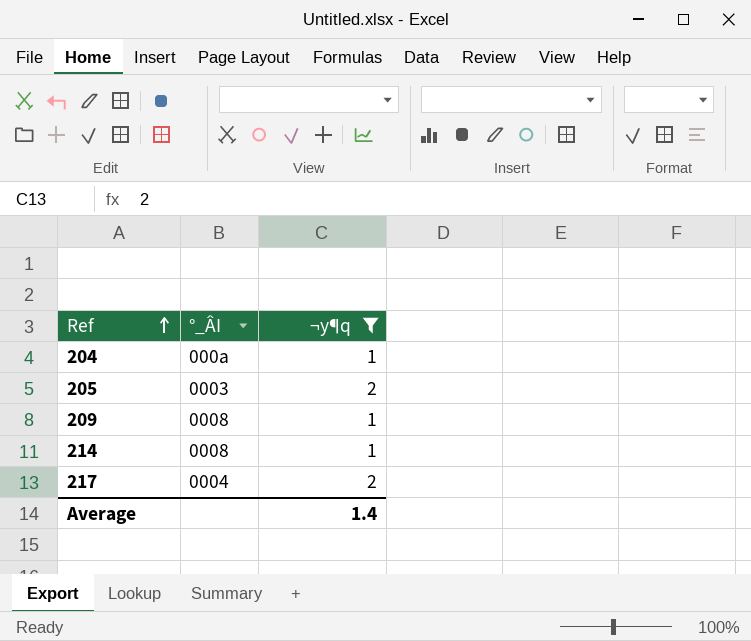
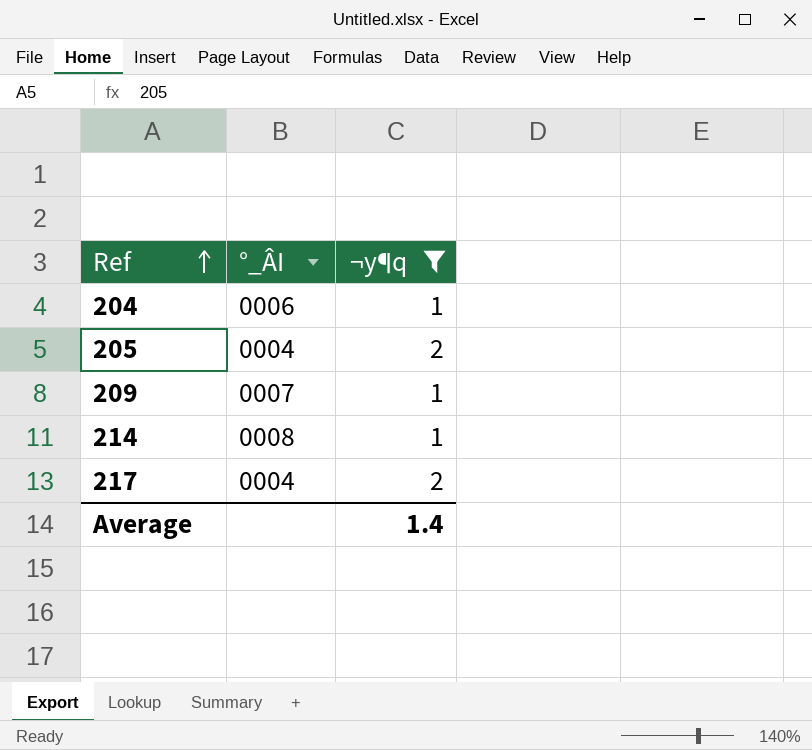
204 | °_ÂI: 000a -> 0006
205 | °_ÂI: 0003 -> 0004
209 | °_ÂI: 0008 -> 0007

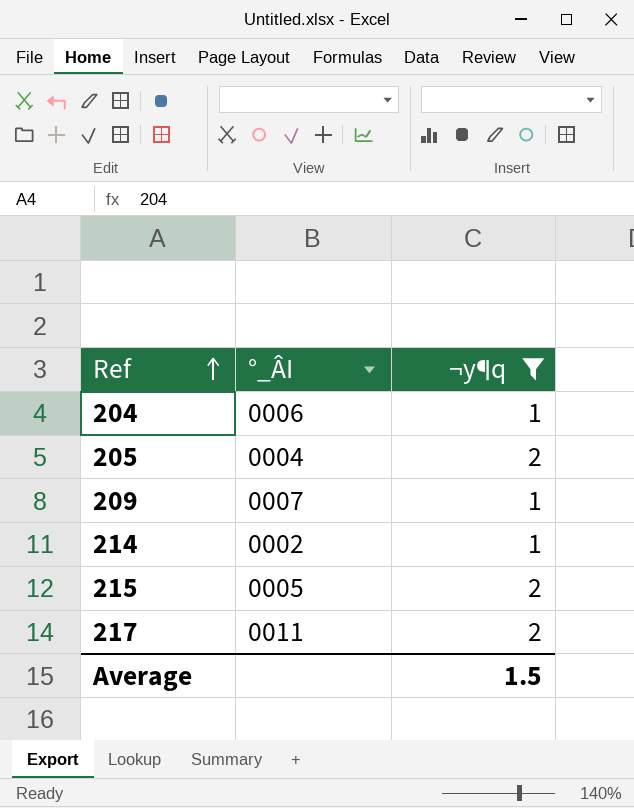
214 | °_ÂI: 0008 -> 0002
row 215: none -> 0005 | 2
217 | °_ÂI: 0004 -> 0011
Average | ¬y¶q: 1.4 -> 1.5

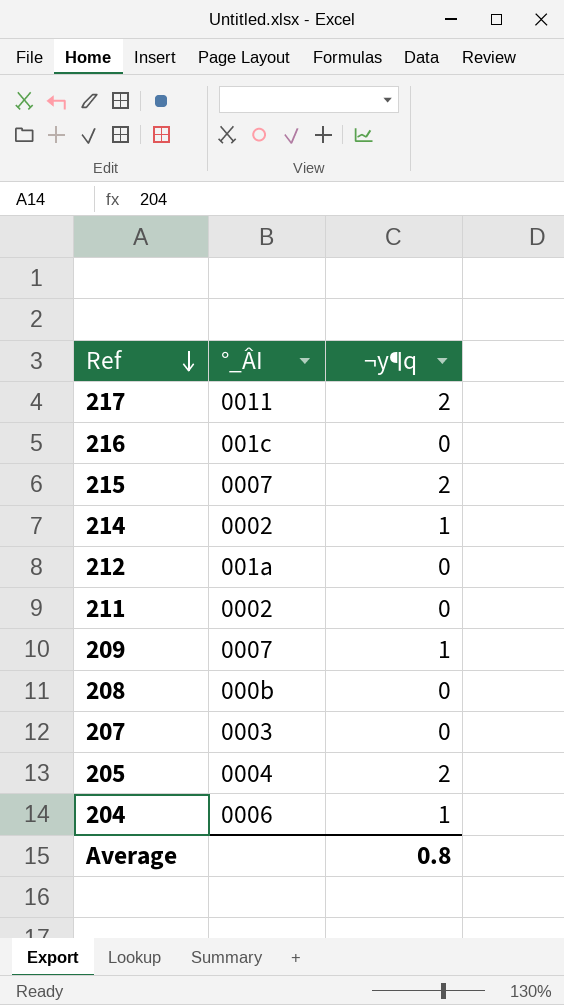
filter: ¬y¶q != 0 -> none
row order: Ref ascending -> Ref descending
215 | °_ÂI: 0005 -> 0007
Average | ¬y¶q: 1.5 -> 0.8

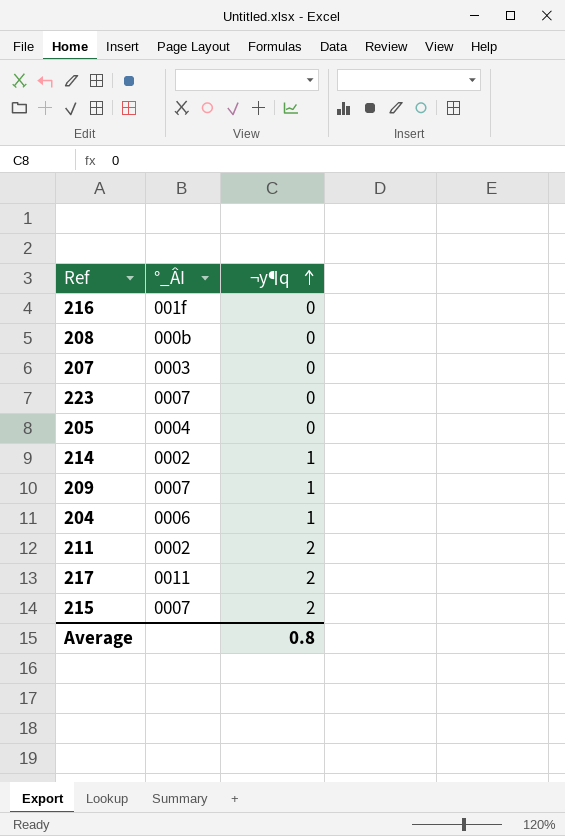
row order: Ref descending -> ¬y¶q ascending
row 212: 001a | 0 -> none
216 | °_ÂI: 001c -> 001f
row 223: none -> 0007 | 0
205 | ¬y¶q: 2 -> 0
211 | ¬y¶q: 0 -> 2

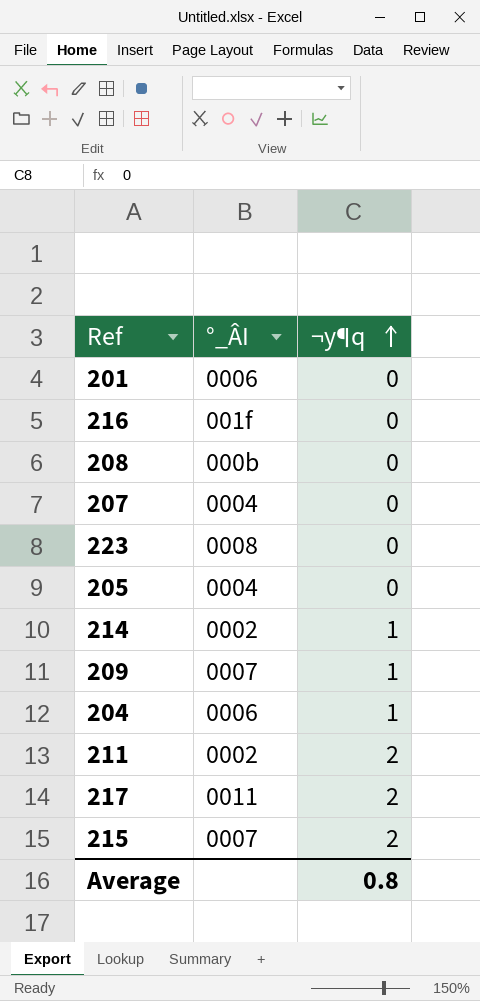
row 201: none -> 0006 | 0
207 | °_ÂI: 0003 -> 0004
223 | °_ÂI: 0007 -> 0008

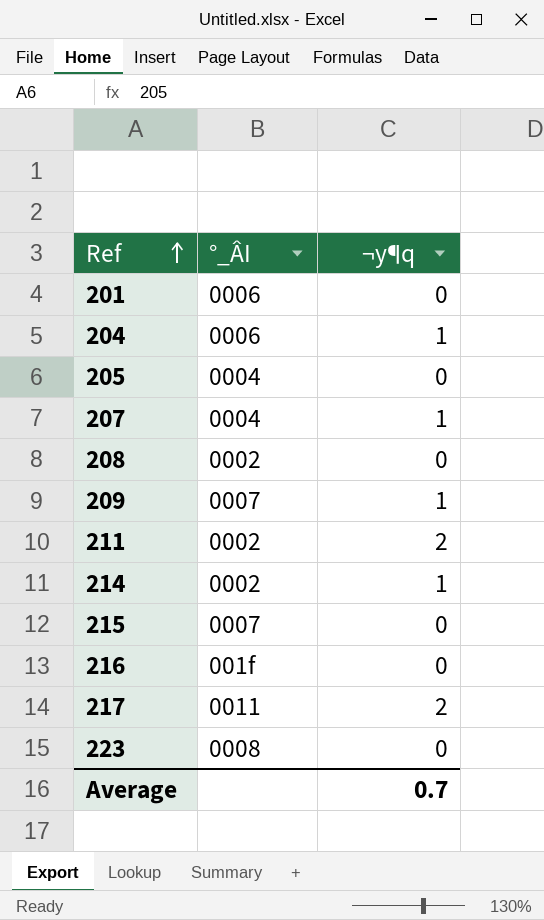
row order: ¬y¶q ascending -> Ref ascending
207 | ¬y¶q: 0 -> 1
208 | °_ÂI: 000b -> 0002
215 | ¬y¶q: 2 -> 0
Average | ¬y¶q: 0.8 -> 0.7

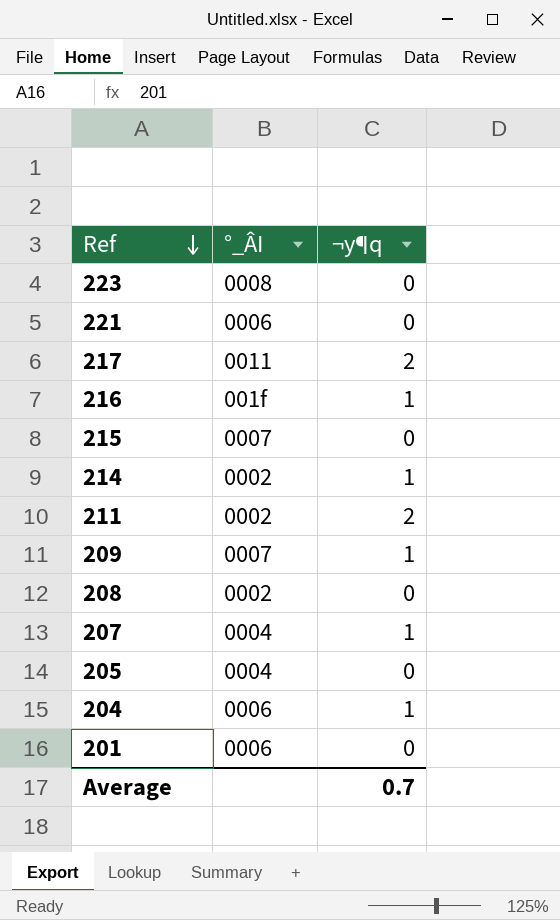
row order: Ref ascending -> Ref descending
row 221: none -> 0006 | 0
216 | ¬y¶q: 0 -> 1

